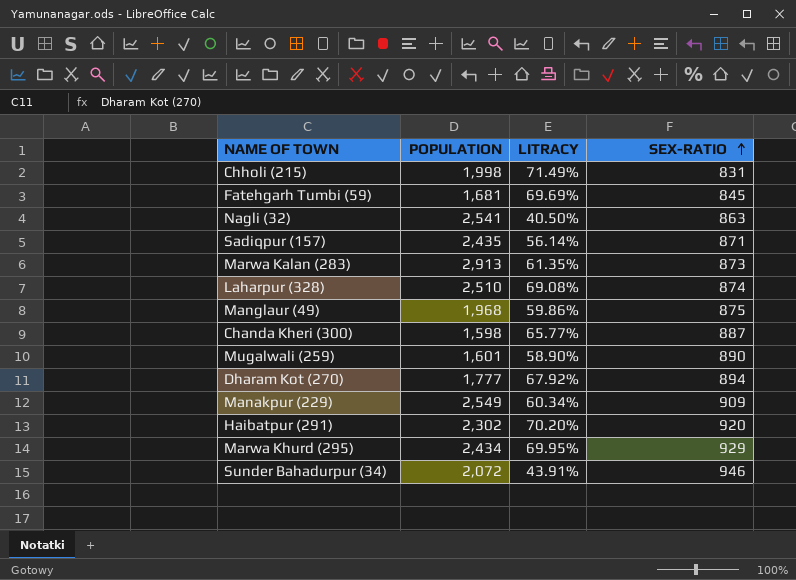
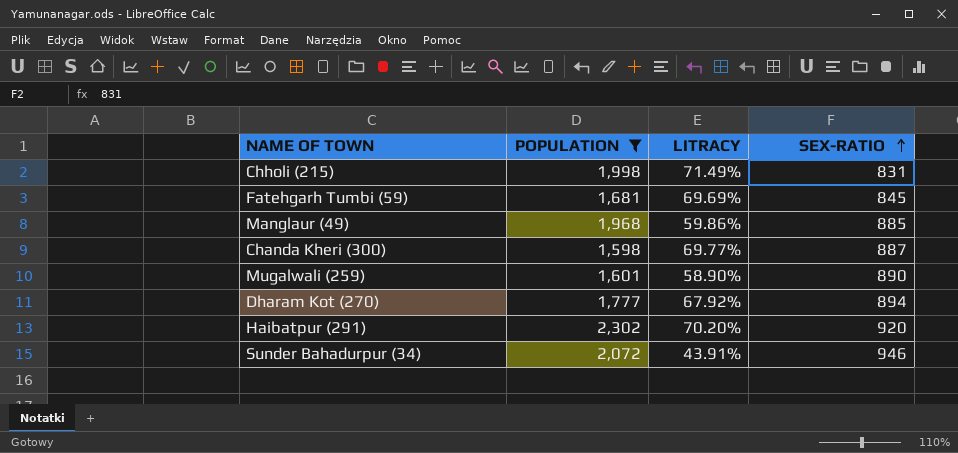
filter: none -> POPULATION <= 2,302
Manglaur (49) | SEX-RATIO: 875 -> 885
Chanda Kheri (300) | LITRACY: 65.77% -> 69.77%

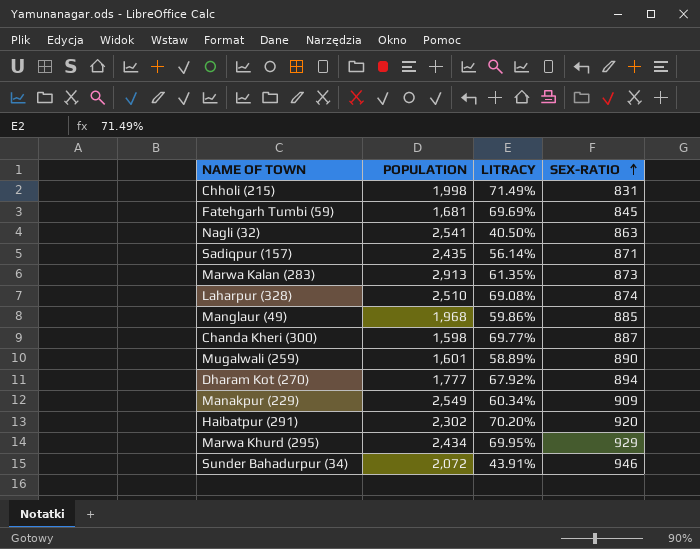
filter: POPULATION <= 2,302 -> none
Mugalwali (259) | LITRACY: 58.90% -> 58.89%

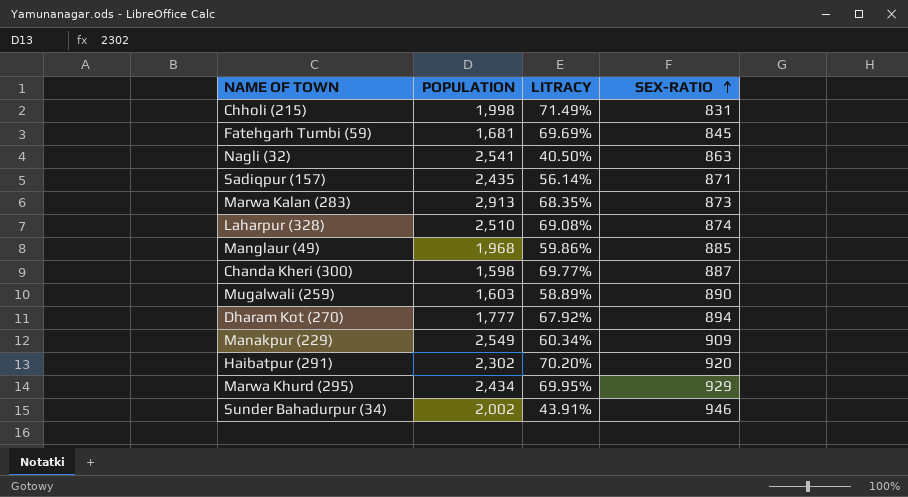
Marwa Kalan (283) | LITRACY: 61.35% -> 68.35%
Mugalwali (259) | POPULATION: 1,601 -> 1,603
Sunder Bahadurpur (34) | POPULATION: 2,072 -> 2,002

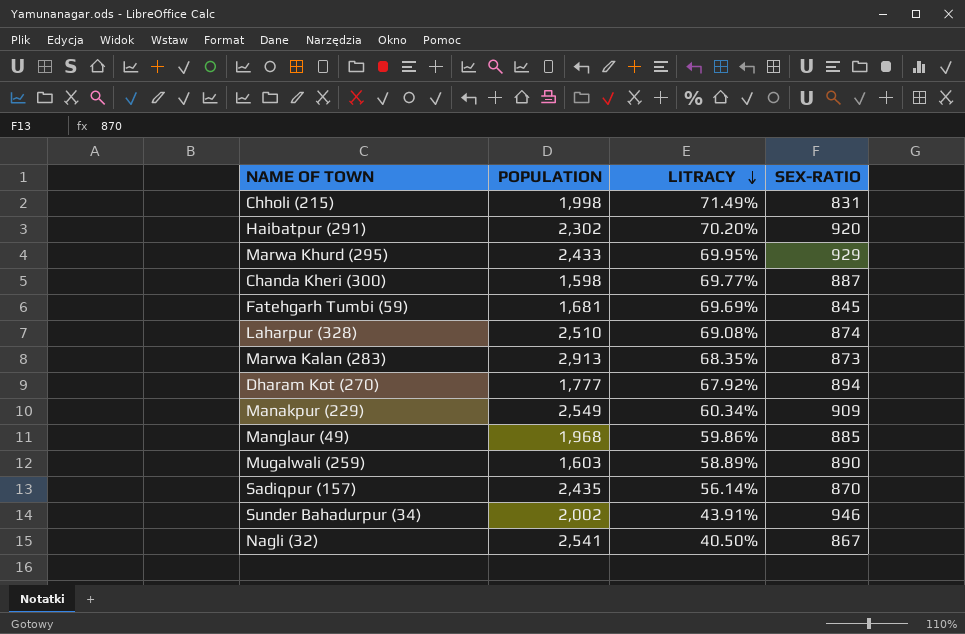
row order: SEX-RATIO ascending -> LITRACY descending
Marwa Khurd (295) | POPULATION: 2,434 -> 2,433
Sadiqpur (157) | SEX-RATIO: 871 -> 870
Nagli (32) | SEX-RATIO: 863 -> 867

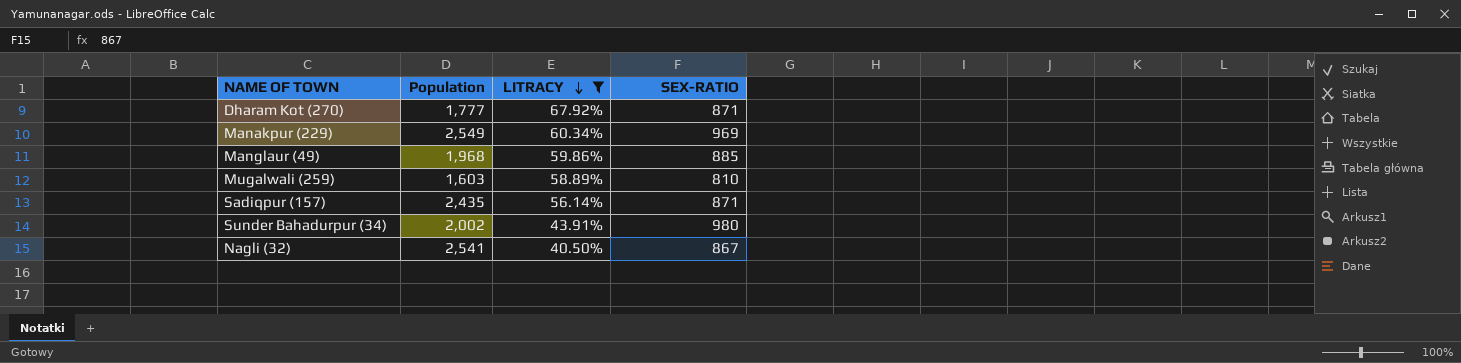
filter: none -> LITRACY <= 67.92%
column name: POPULATION -> Population
Dharam Kot (270) | SEX-RATIO: 894 -> 871
Manakpur (229) | SEX-RATIO: 909 -> 969
Mugalwali (259) | SEX-RATIO: 890 -> 810
Sadiqpur (157) | SEX-RATIO: 870 -> 871
Sunder Bahadurpur (34) | SEX-RATIO: 946 -> 980

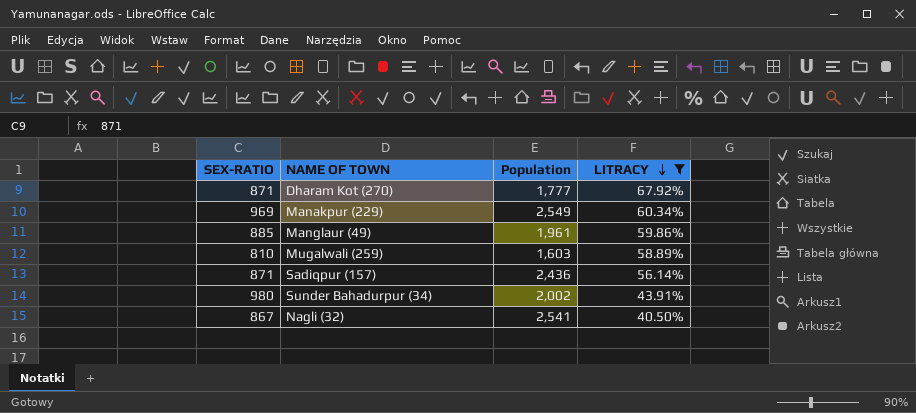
column SEX-RATIO | position: 4 -> 1
Manglaur (49) | Population: 1,968 -> 1,961
Sadiqpur (157) | Population: 2,435 -> 2,436

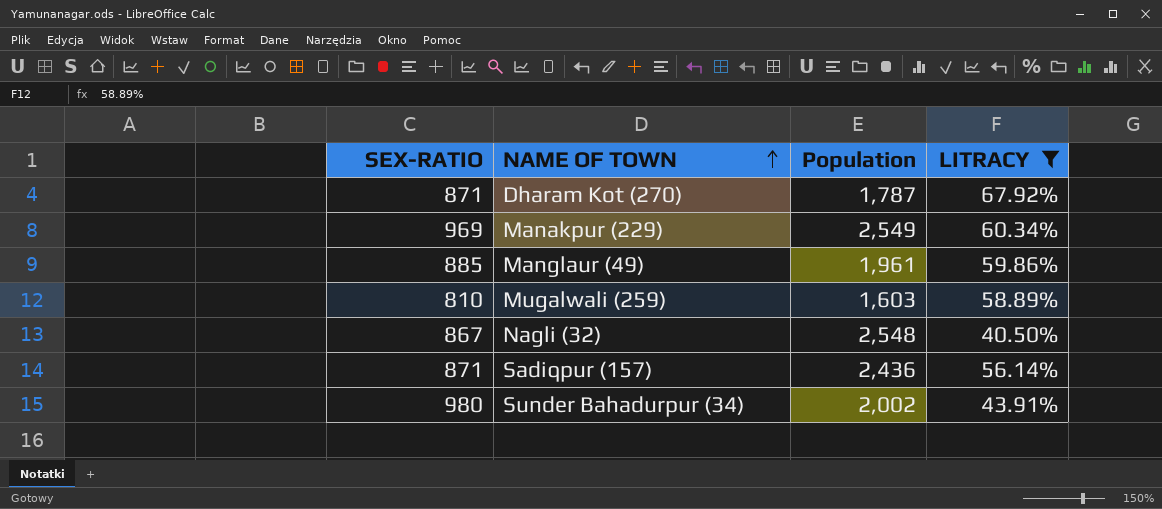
row order: LITRACY descending -> NAME OF TOWN ascending
Dharam Kot (270) | Population: 1,777 -> 1,787
Nagli (32) | Population: 2,541 -> 2,548

